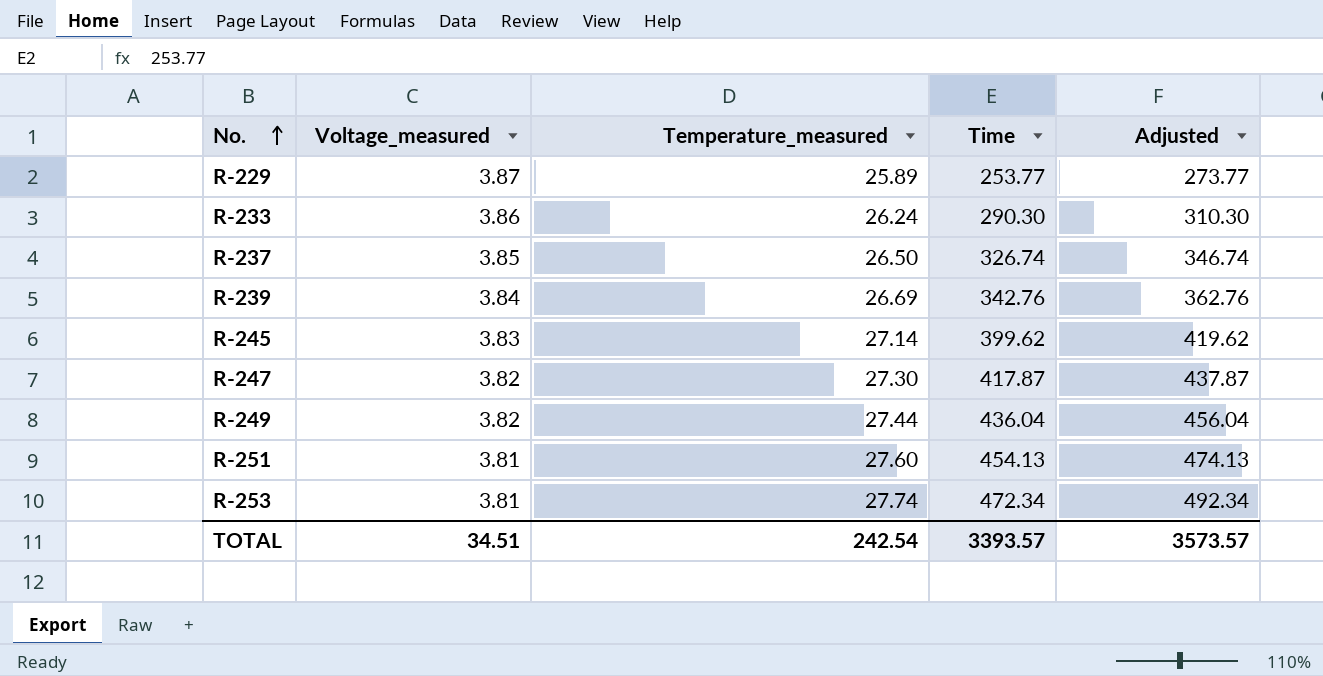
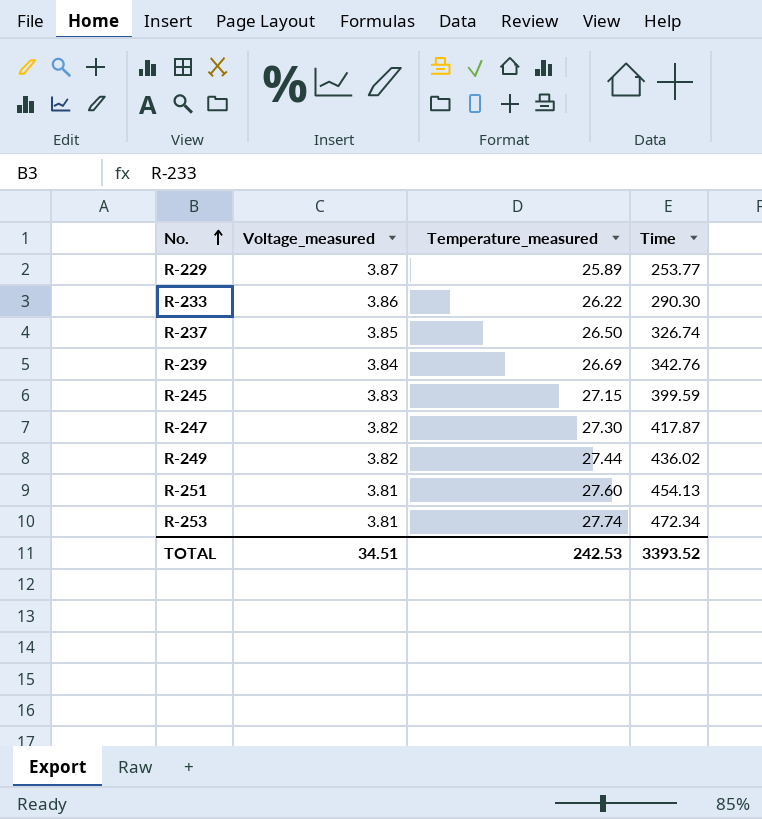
column Adjusted | formula: [Time] + 20 -> none
R-233 | Temperature_measured: 26.24 -> 26.22
R-245 | Temperature_measured: 27.14 -> 27.15
R-245 | Time: 399.62 -> 399.59
R-249 | Time: 436.04 -> 436.02
TOTAL | Temperature_measured: 242.54 -> 242.53
TOTAL | Time: 3393.57 -> 3393.52

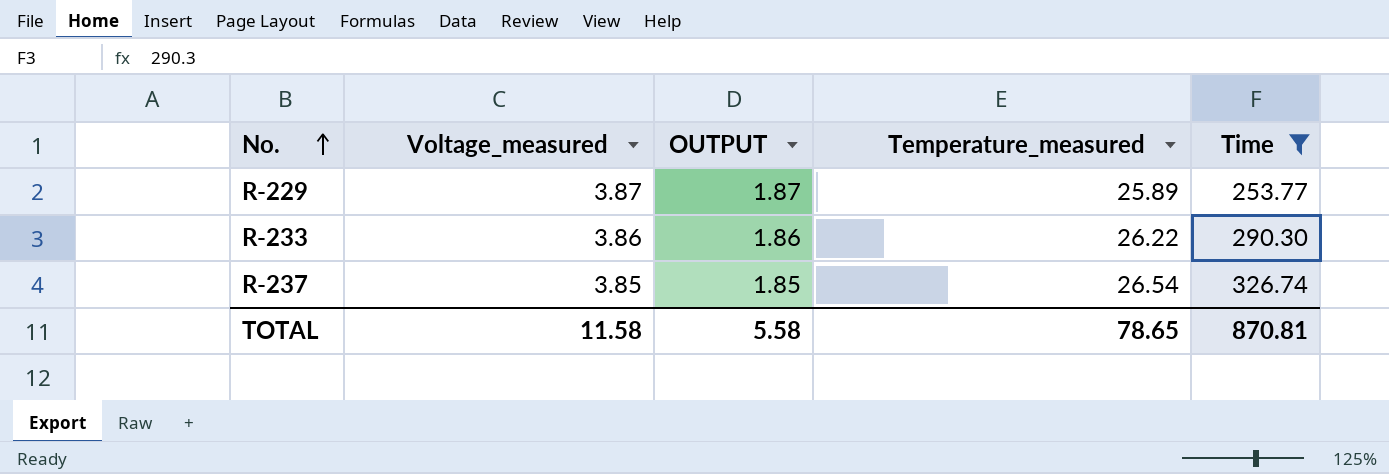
filter: none -> Time <= 326.74
column OUTPUT | formula: none -> [Voltage_measured] - 2
R-237 | Temperature_measured: 26.50 -> 26.54
TOTAL | Voltage_measured: 34.51 -> 11.58
TOTAL | Temperature_measured: 242.53 -> 78.65
TOTAL | Time: 3393.52 -> 870.81

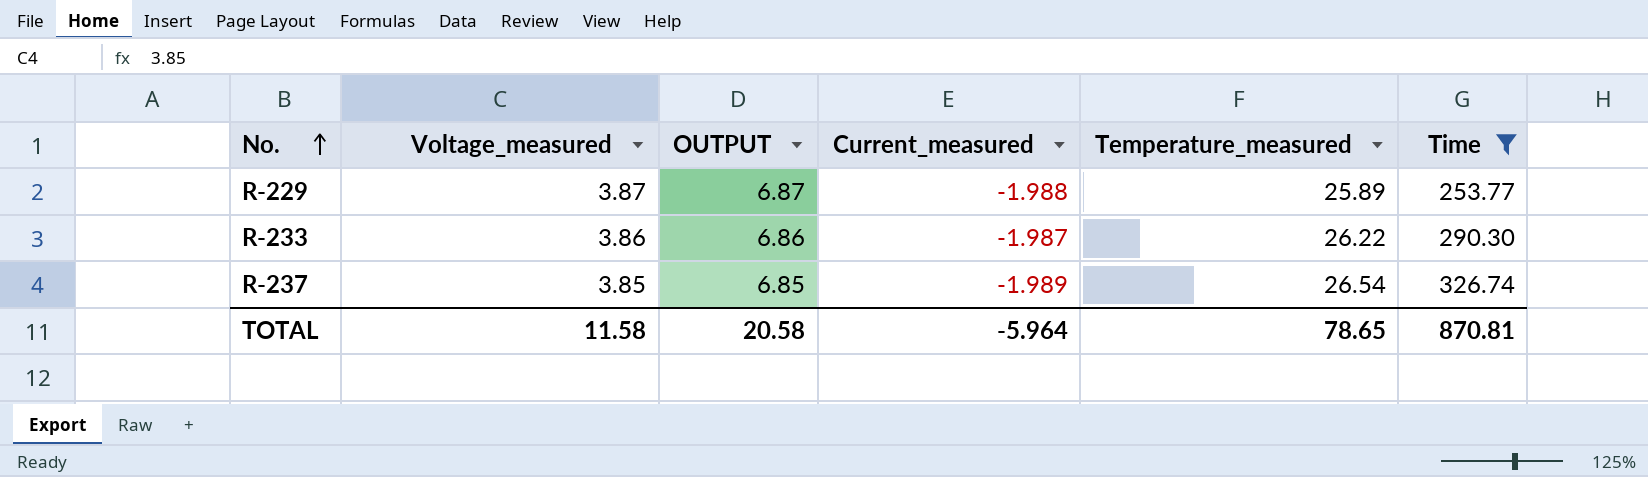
column OUTPUT | formula: [Voltage_measured] - 2 -> [Voltage_measured] + 3
column Current_measured | position: none -> 4
TOTAL | OUTPUT: 5.58 -> 20.58

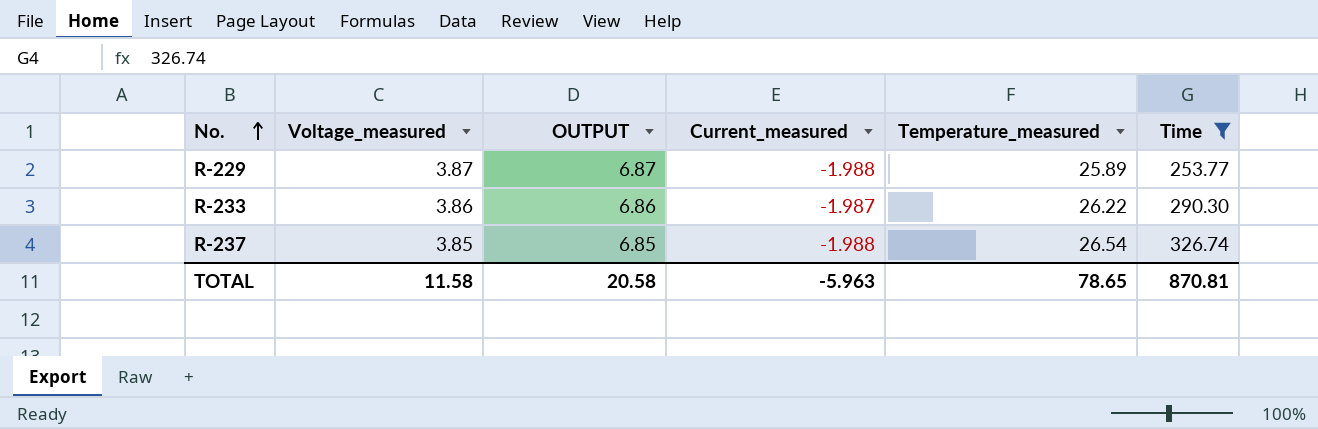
R-237 | Current_measured: -1.989 -> -1.988
TOTAL | Current_measured: -5.964 -> -5.963

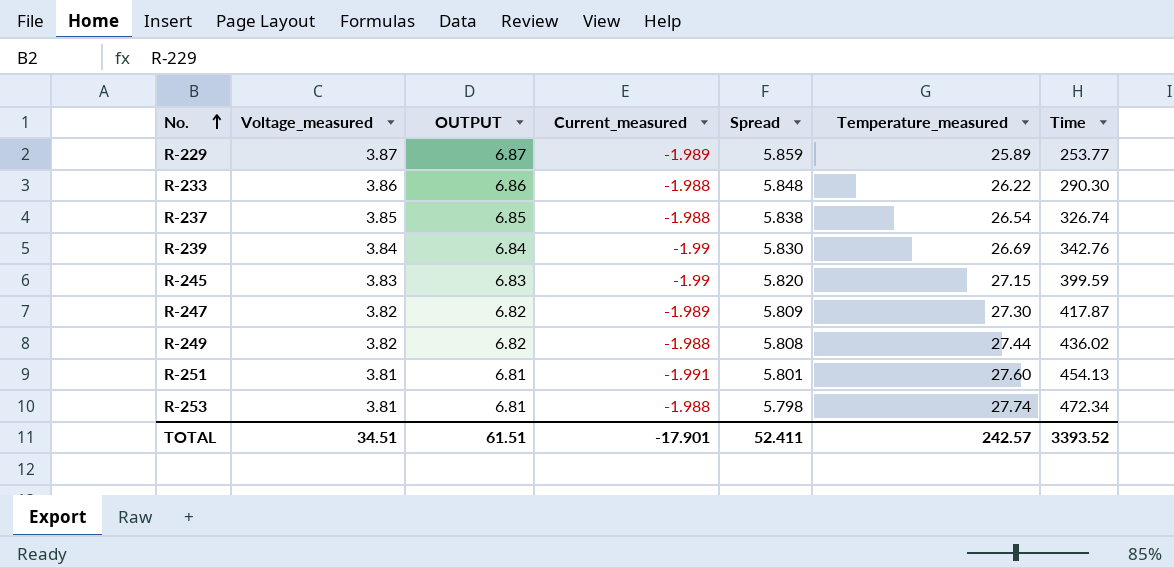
filter: Time <= 326.74 -> none
column Spread | formula: none -> [Voltage_measured] - [Current_measured]
R-229 | Current_measured: -1.988 -> -1.989
R-233 | Current_measured: -1.987 -> -1.988
TOTAL | Voltage_measured: 11.58 -> 34.51
TOTAL | OUTPUT: 20.58 -> 61.51
TOTAL | Current_measured: -5.963 -> -17.901
TOTAL | Temperature_measured: 78.65 -> 242.57
TOTAL | Time: 870.81 -> 3393.52

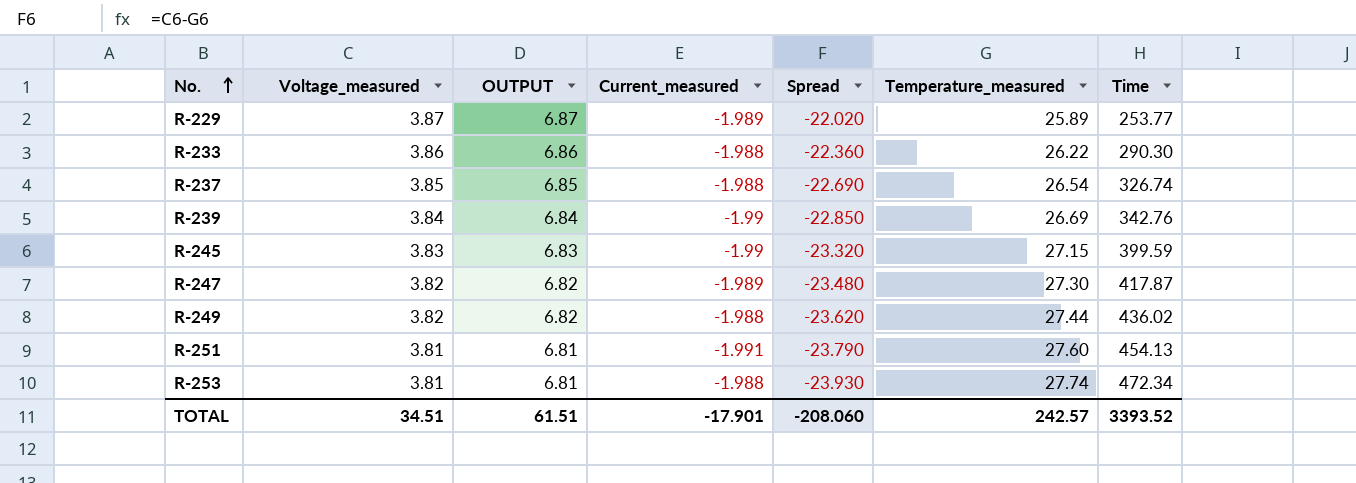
column Spread | formula: [Voltage_measured] - [Current_measured] -> [Voltage_measured] - [Temperature_measured]
TOTAL | Spread: 52.411 -> -208.060

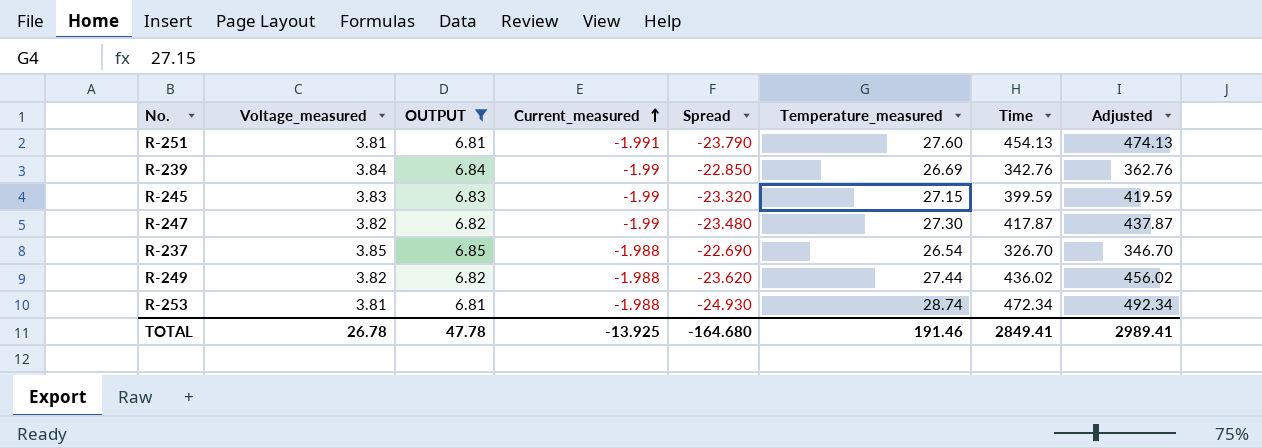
filter: none -> OUTPUT <= 6.85
row order: No. ascending -> Current_measured ascending
column Adjusted | formula: none -> [Time] + 20
R-247 | Current_measured: -1.989 -> -1.99
R-237 | Time: 326.74 -> 326.70
R-253 | Spread: -23.930 -> -24.930
R-253 | Temperature_measured: 27.74 -> 28.74
TOTAL | Voltage_measured: 34.51 -> 26.78
TOTAL | OUTPUT: 61.51 -> 47.78
TOTAL | Current_measured: -17.901 -> -13.925
TOTAL | Spread: -208.060 -> -164.680
TOTAL | Temperature_measured: 242.57 -> 191.46
TOTAL | Time: 3393.52 -> 2849.41

